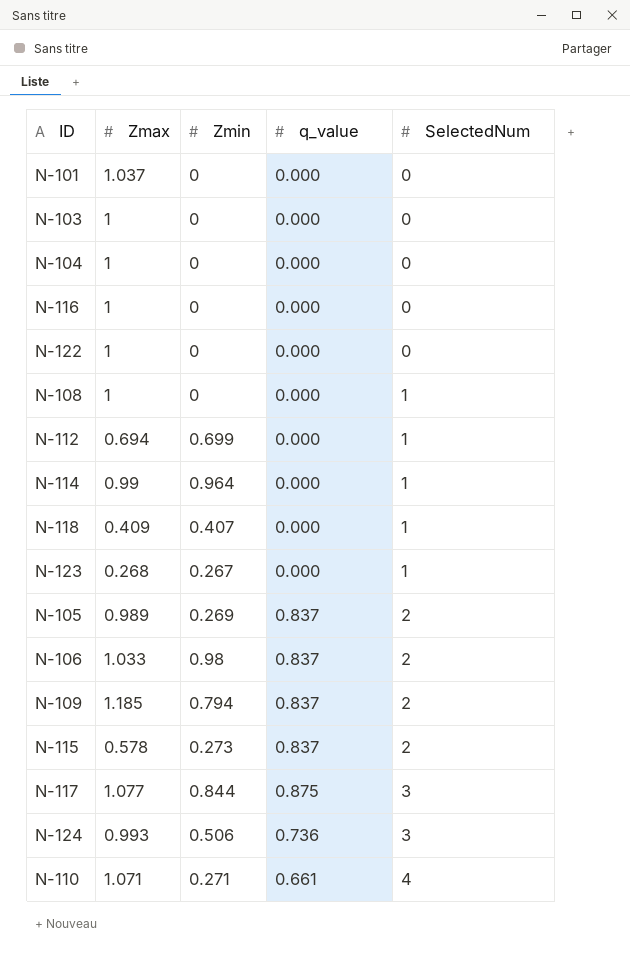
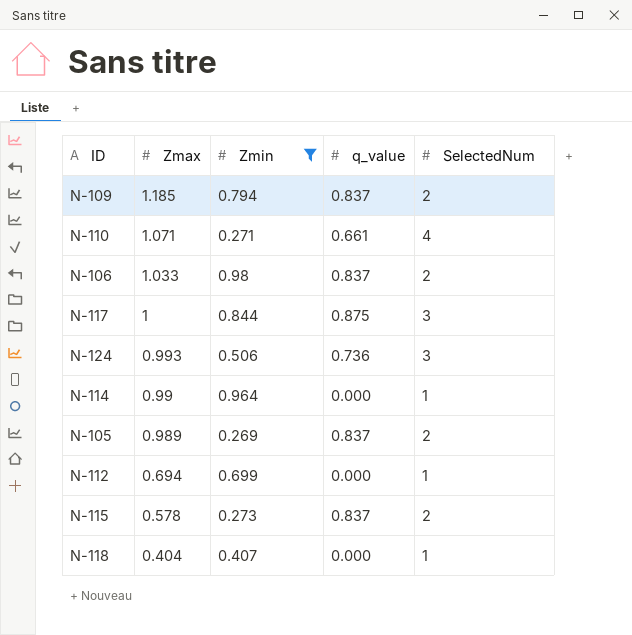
filter: none -> Zmin >= 0.269
row order: SelectedNum ascending -> Zmax descending
N-117 | Zmax: 1.077 -> 1
N-118 | Zmax: 0.409 -> 0.404

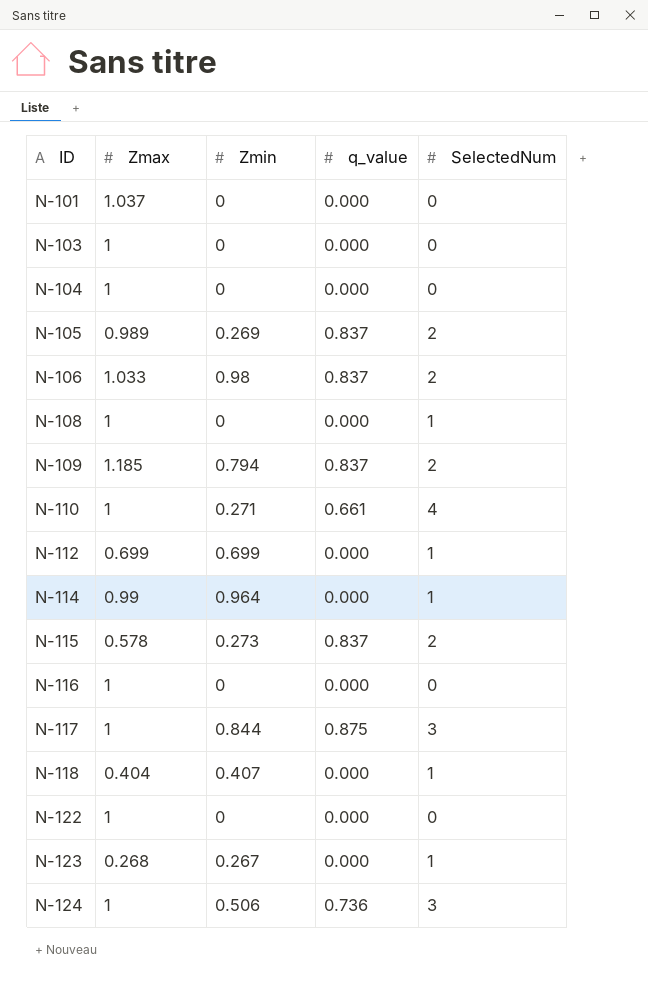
filter: Zmin >= 0.269 -> none
row order: Zmax descending -> ID ascending
N-110 | Zmax: 1.071 -> 1
N-112 | Zmax: 0.694 -> 0.699
N-124 | Zmax: 0.993 -> 1

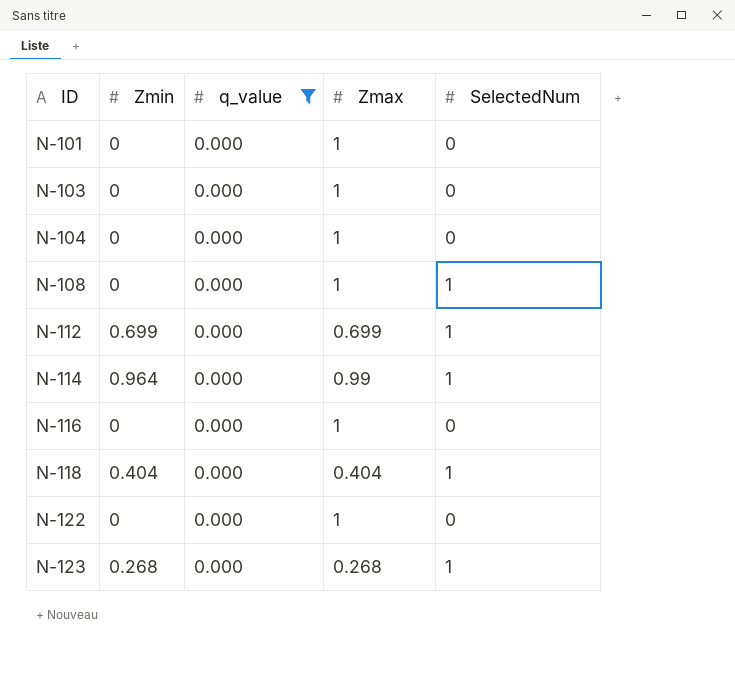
filter: none -> q_value = 0.000
column Zmax | position: 2 -> 4
N-101 | Zmax: 1.037 -> 1
N-118 | Zmin: 0.407 -> 0.404
N-123 | Zmin: 0.267 -> 0.268

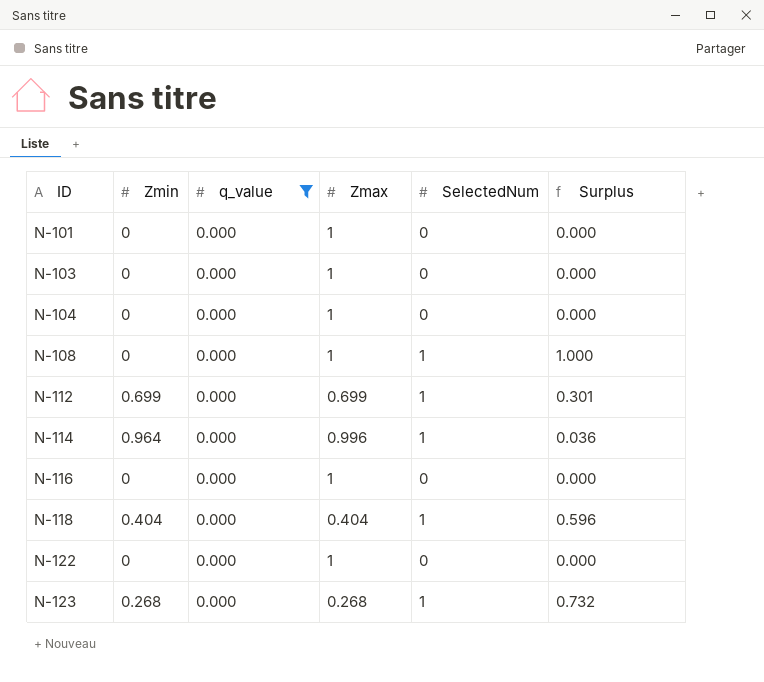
column Surplus | formula: none -> [SelectedNum] - [Zmin]
N-114 | Zmax: 0.99 -> 0.996

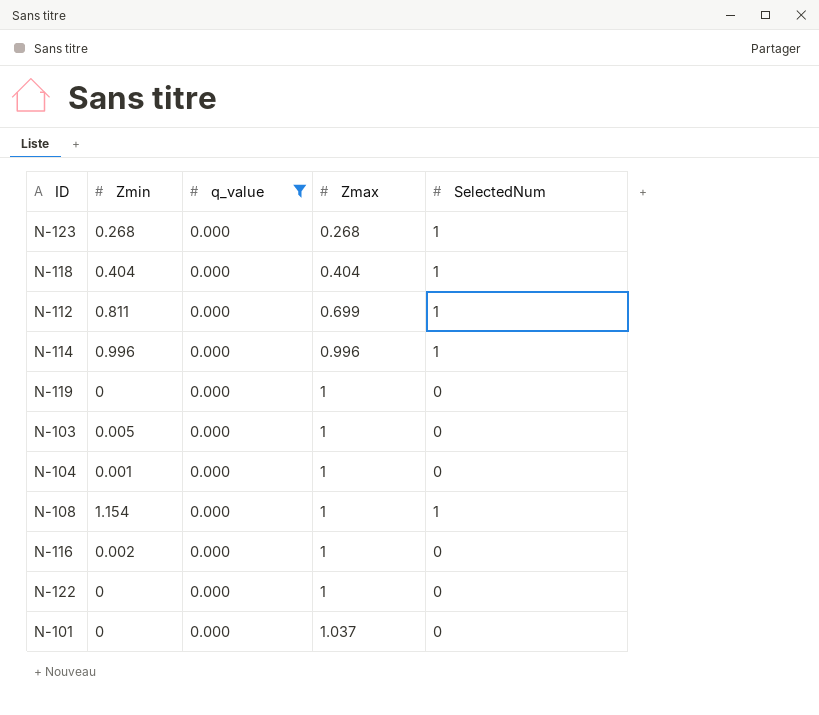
row order: ID ascending -> Zmax ascending
column Surplus | formula: [SelectedNum] - [Zmin] -> none
N-112 | Zmin: 0.699 -> 0.811
N-114 | Zmin: 0.964 -> 0.996
row N-119: none -> 0 | 0.000 | 1 | 0
N-103 | Zmin: 0 -> 0.005
N-104 | Zmin: 0 -> 0.001
N-108 | Zmin: 0 -> 1.154
N-116 | Zmin: 0 -> 0.002
N-101 | Zmax: 1 -> 1.037

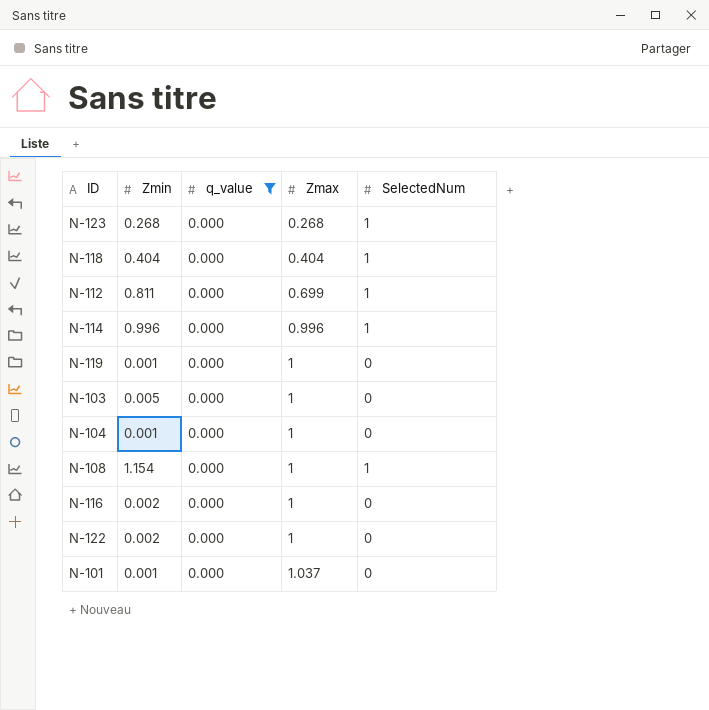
N-119 | Zmin: 0 -> 0.001
N-122 | Zmin: 0 -> 0.002
N-101 | Zmin: 0 -> 0.001

